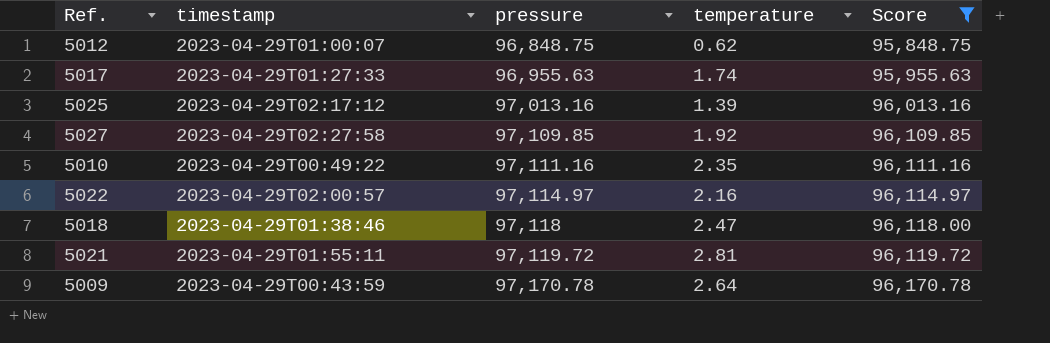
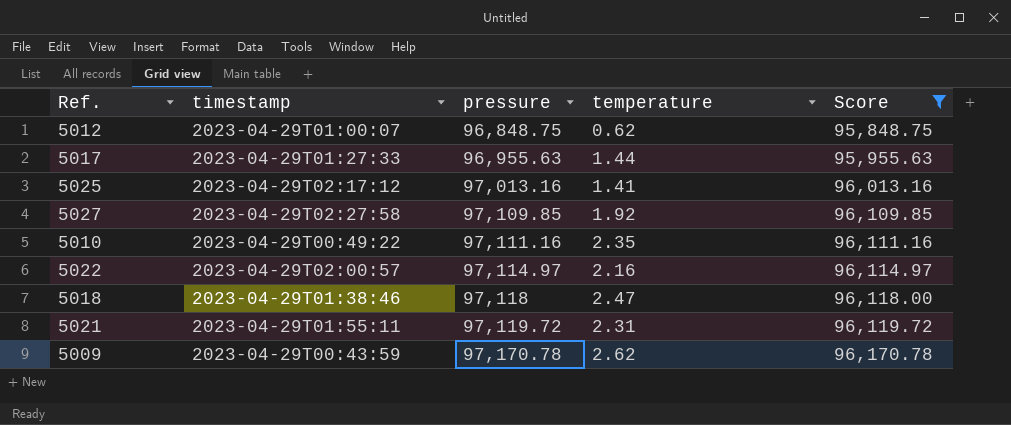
5017 | temperature: 1.74 -> 1.44
5025 | temperature: 1.39 -> 1.41
5021 | temperature: 2.81 -> 2.31
5009 | temperature: 2.64 -> 2.62

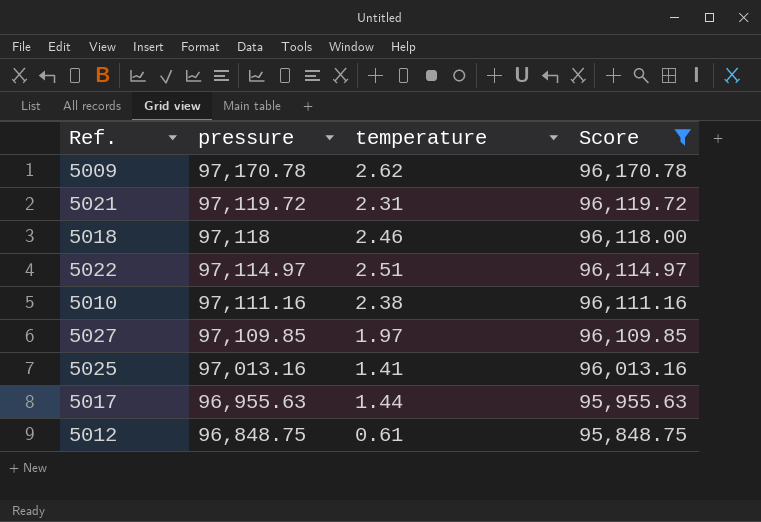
row order: pressure ascending -> pressure descending
column timestamp | position: 2 -> none
5018 | temperature: 2.47 -> 2.46
5022 | temperature: 2.16 -> 2.51
5010 | temperature: 2.35 -> 2.38
5027 | temperature: 1.92 -> 1.97
5012 | temperature: 0.62 -> 0.61

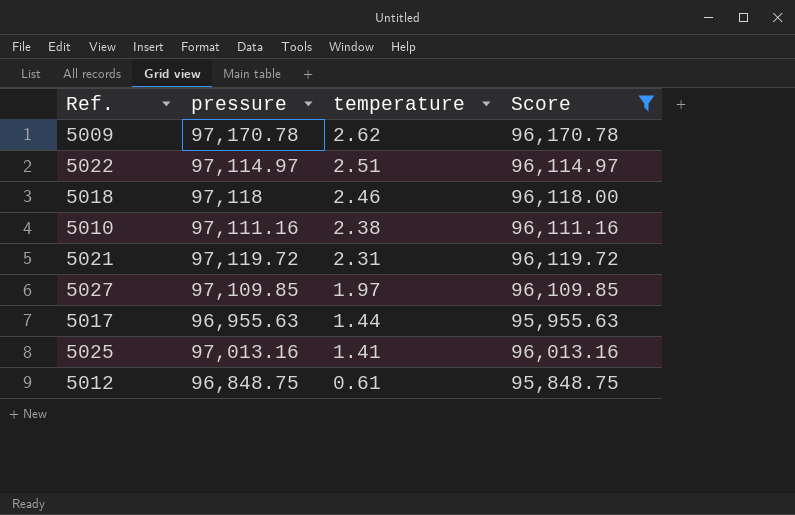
row order: pressure descending -> temperature descending

